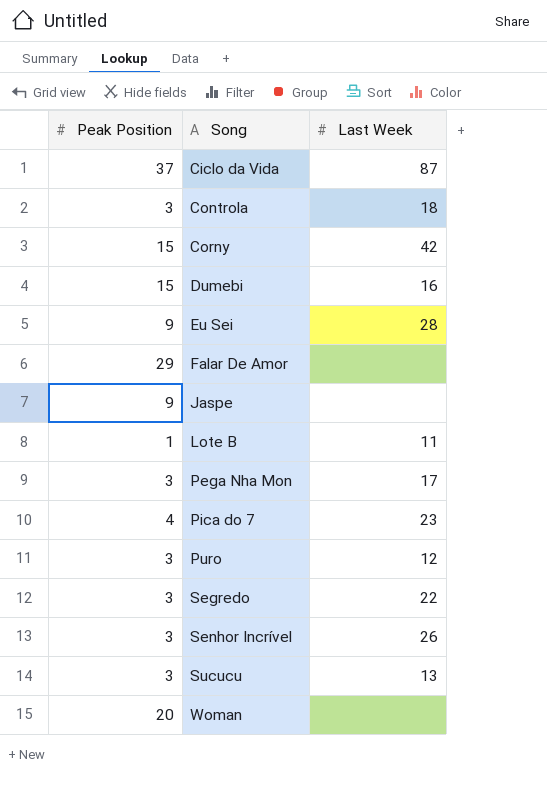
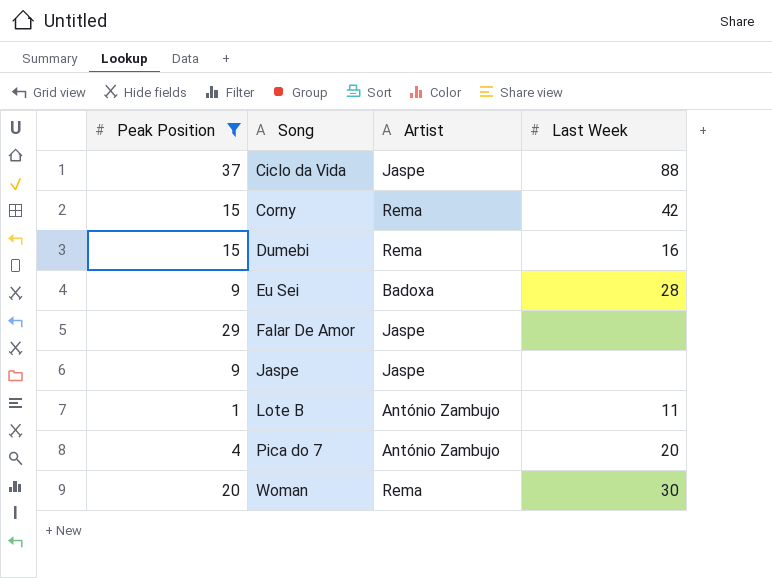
filter: none -> Peak Position != 3
column Artist | position: none -> 3
Ciclo da Vida | Last Week: 87 -> 88
Pica do 7 | Last Week: 23 -> 20
Woman | Last Week: none -> 30

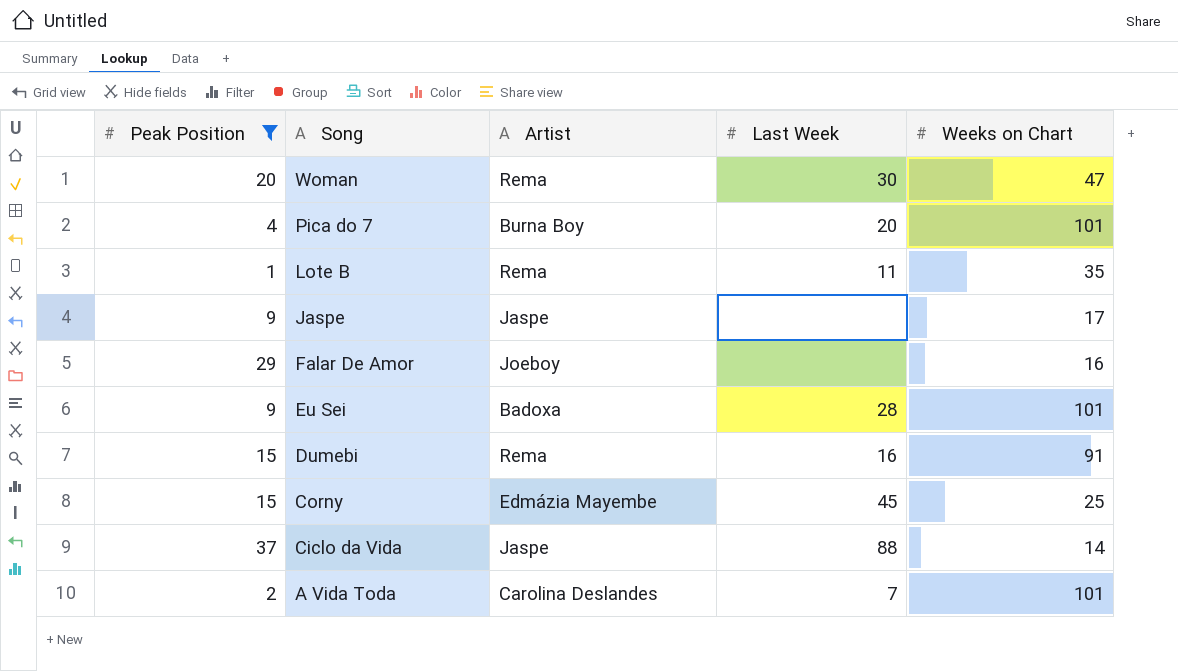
row order: Song ascending -> Song descending
column Weeks on Chart | position: none -> 5
Pica do 7 | Artist: António Zambujo -> Burna Boy
Lote B | Artist: António Zambujo -> Rema
Falar De Amor | Artist: Jaspe -> Joeboy
Corny | Artist: Rema -> Edmázia Mayembe
Corny | Last Week: 42 -> 45
row A Vida Toda: none -> 2 | Carolina Deslandes | 7 | 101

